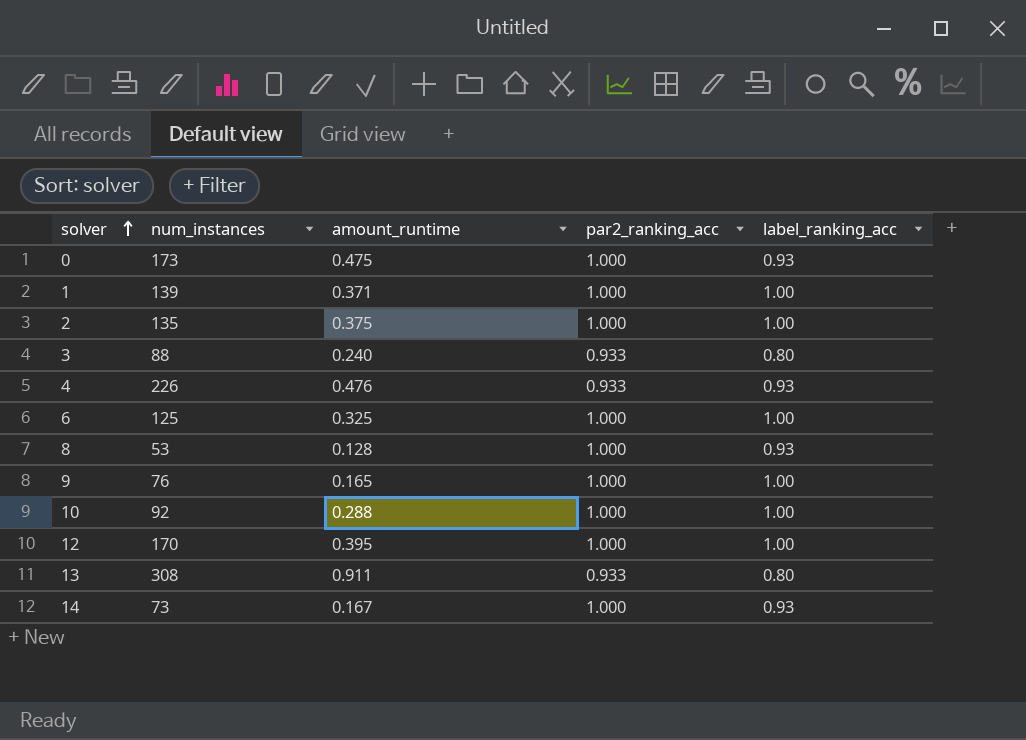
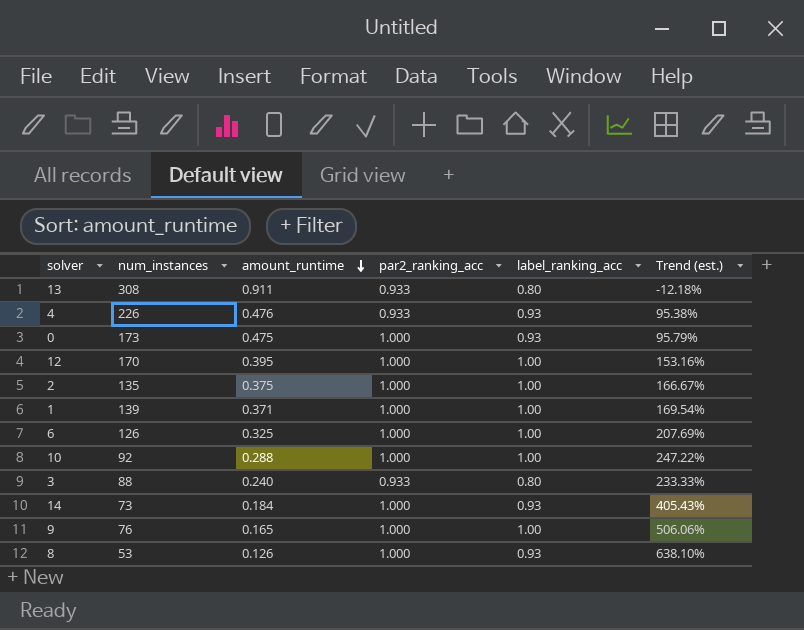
row order: solver ascending -> amount_runtime descending
column Trend (est.) | formula: none -> ([label_ranking_acc] - [amount_runtime]) / [amount_runtime]
6 | num_instances: 125 -> 126
14 | amount_runtime: 0.167 -> 0.184
8 | amount_runtime: 0.128 -> 0.126

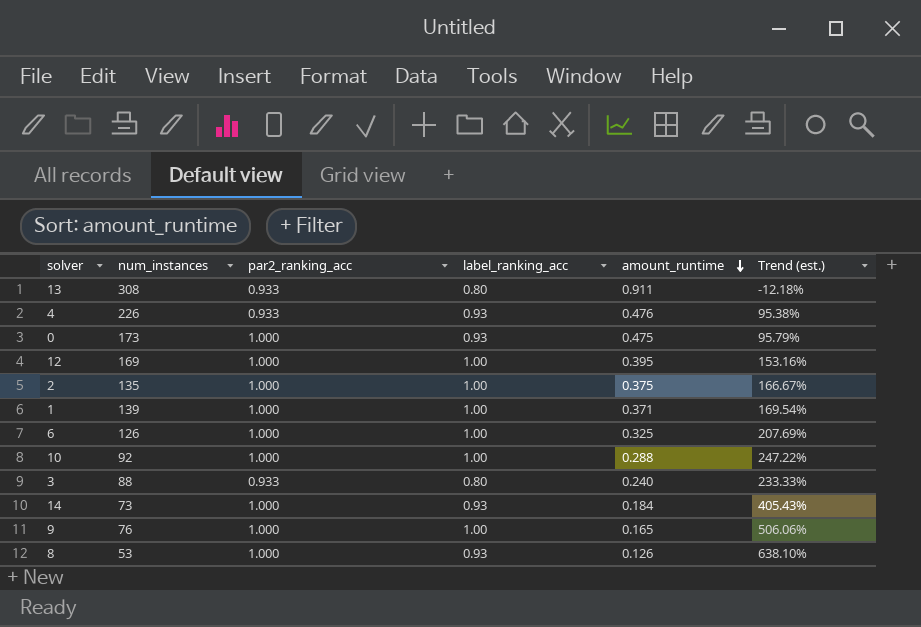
column amount_runtime | position: 3 -> 5
12 | num_instances: 170 -> 169

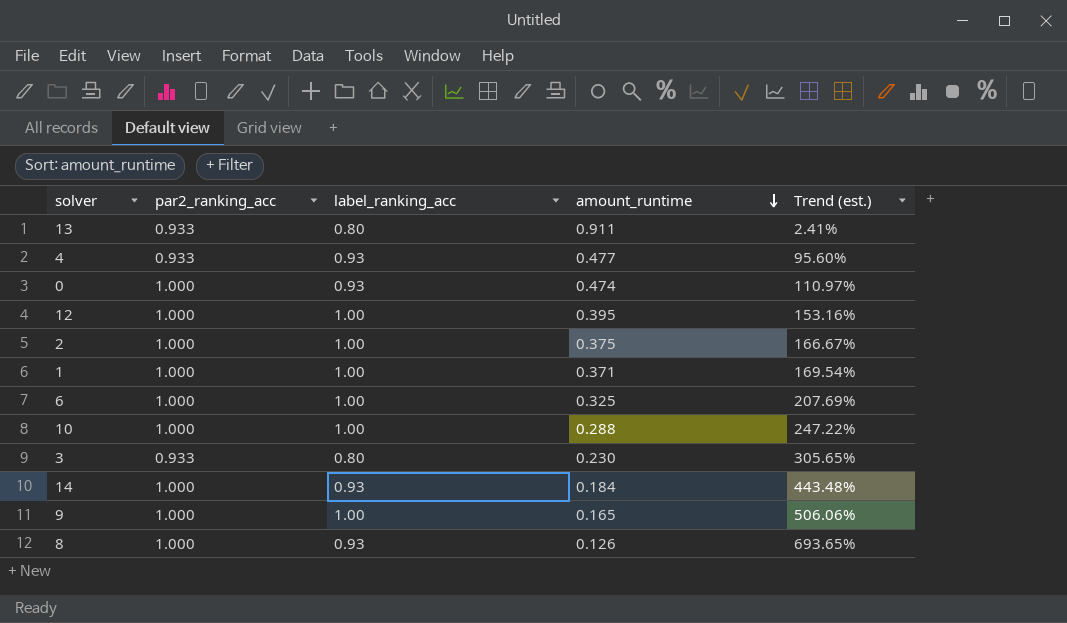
column num_instances | position: 2 -> none
column Trend (est.) | formula: ([label_ranking_acc] - [amount_runtime]) / [amount_runtime] -> ([par2_ranking_acc] - [amount_runtime]) / [amount_runtime]
4 | amount_runtime: 0.476 -> 0.477
0 | amount_runtime: 0.475 -> 0.474
3 | amount_runtime: 0.240 -> 0.230

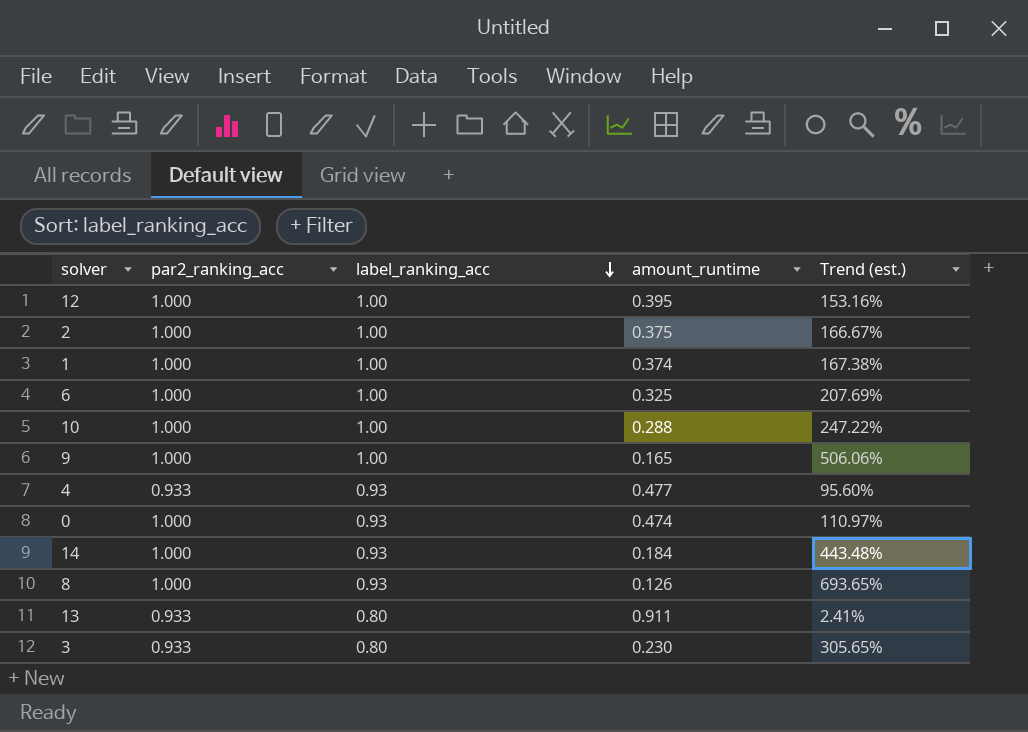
row order: amount_runtime descending -> label_ranking_acc descending
1 | amount_runtime: 0.371 -> 0.374
1 | Trend (est.): 169.54% -> 167.38%

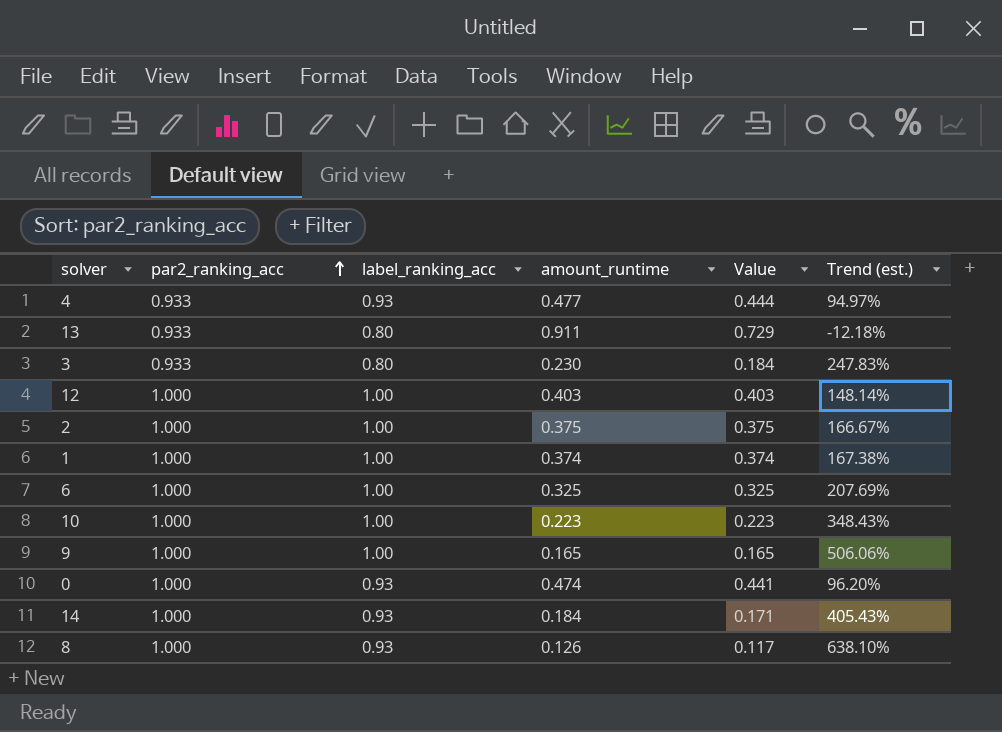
row order: label_ranking_acc descending -> par2_ranking_acc ascending
column Value | formula: none -> [label_ranking_acc] * [amount_runtime]
column Trend (est.) | formula: ([par2_ranking_acc] - [amount_runtime]) / [amount_runtime] -> ([label_ranking_acc] - [amount_runtime]) / [amount_runtime]
12 | amount_runtime: 0.395 -> 0.403
10 | amount_runtime: 0.288 -> 0.223

